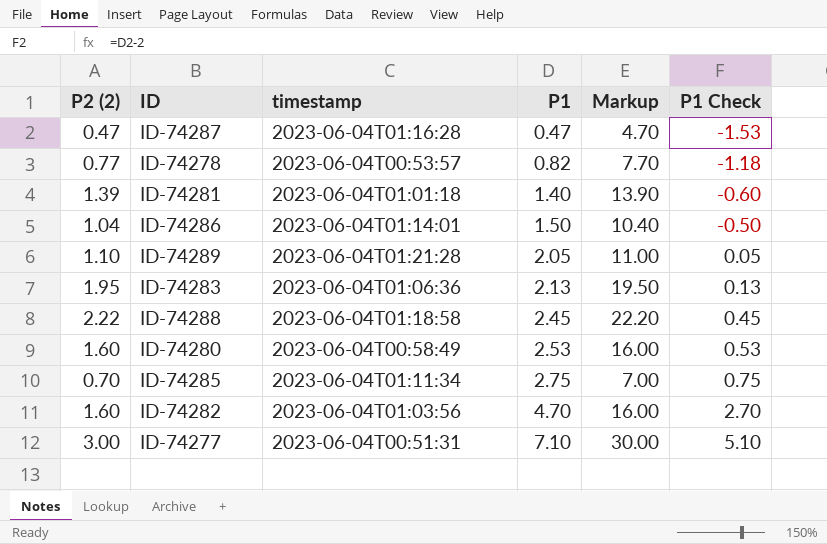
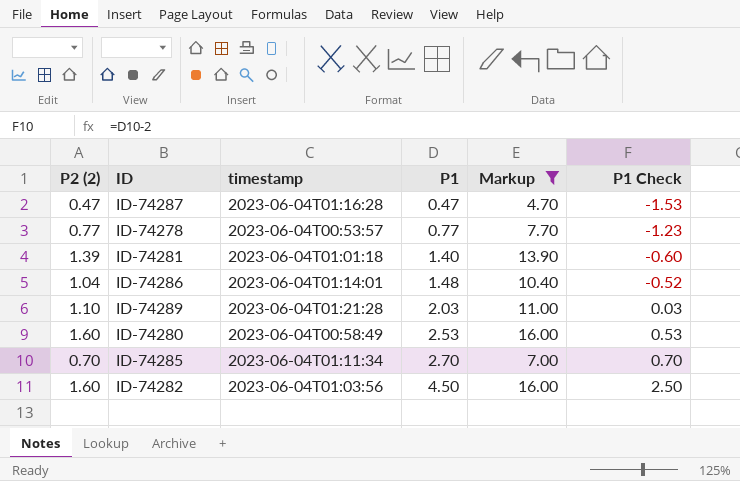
filter: none -> Markup <= 16.00
ID-74278 | P1: 0.82 -> 0.77
ID-74278 | P1 Check: -1.18 -> -1.23
ID-74286 | P1: 1.50 -> 1.48
ID-74286 | P1 Check: -0.50 -> -0.52
ID-74289 | P1: 2.05 -> 2.03
ID-74289 | P1 Check: 0.05 -> 0.03
ID-74285 | P1: 2.75 -> 2.70
ID-74285 | P1 Check: 0.75 -> 0.70
ID-74282 | P1: 4.70 -> 4.50
ID-74282 | P1 Check: 2.70 -> 2.50

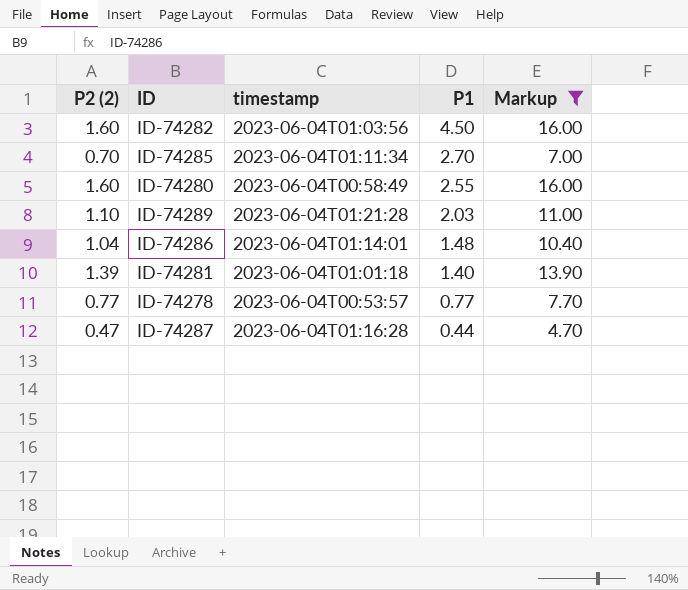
row order: P1 ascending -> P1 descending
column P1 Check | formula: [P1] - 2 -> none
ID-74280 | P1: 2.53 -> 2.55
ID-74287 | P1: 0.47 -> 0.44

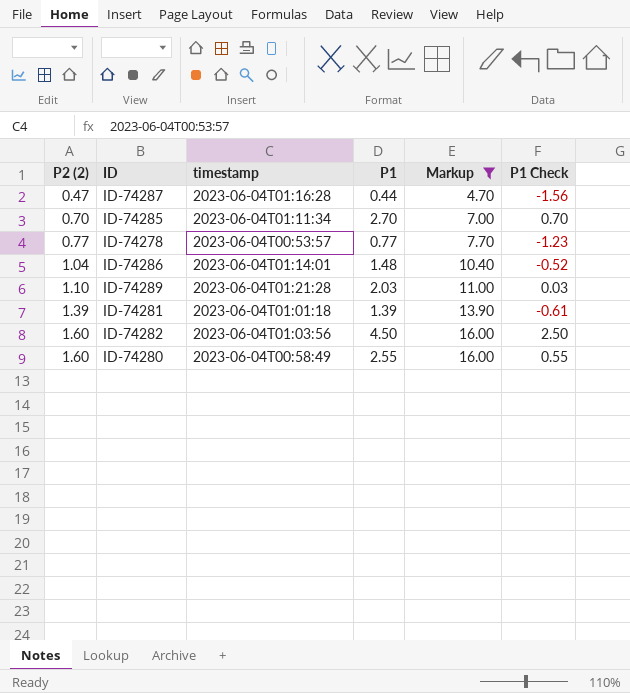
row order: P1 descending -> P2 (2) ascending
column P1 Check | formula: none -> [P1] - 2
ID-74281 | P1: 1.40 -> 1.39

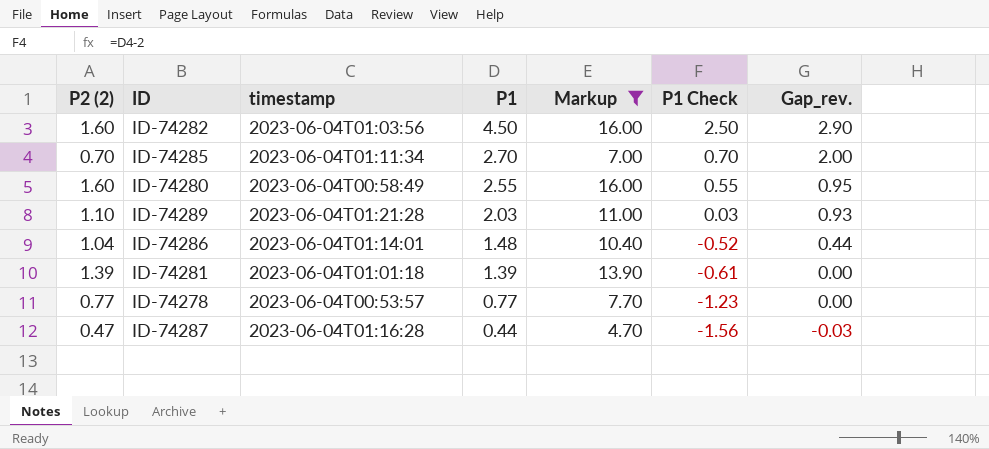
row order: P2 (2) ascending -> P1 descending
column Gap_rev. | formula: none -> [P1] - [P2 (2)]

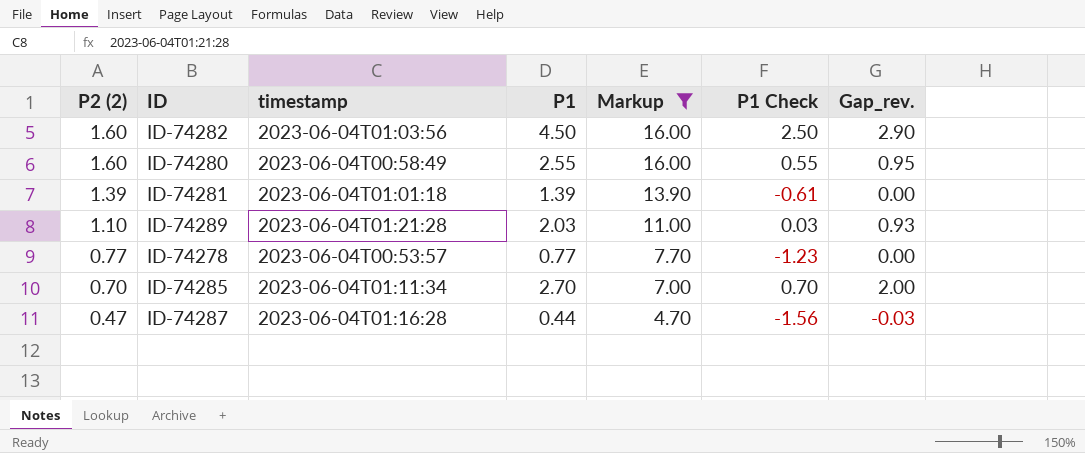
row order: P1 descending -> P2 (2) descending
row ID-74286: 1.04 | 2023-06-04T01:14:01 | 1.48 | 10.40 | -0.52 | 0.44 -> none

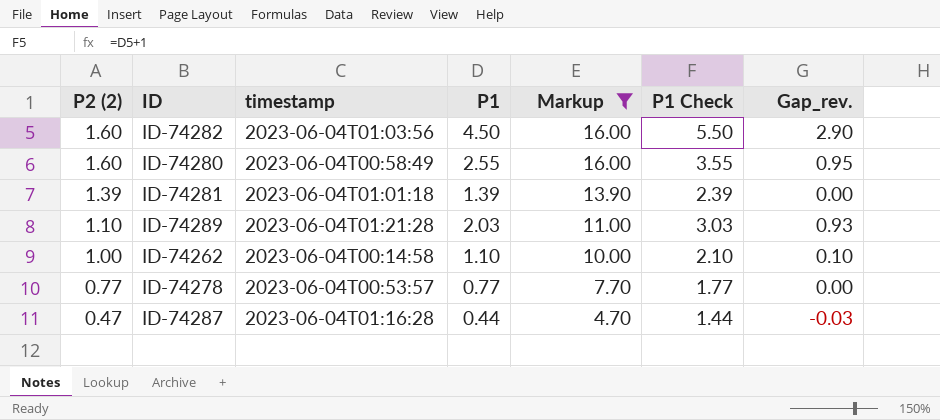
column P1 Check | formula: [P1] - 2 -> [P1] + 1
row ID-74285: 0.70 | 2023-06-04T01:11:34 | 2.70 | 7.00 | 0.70 | 2.00 -> none
row ID-74262: none -> 1.00 | 2023-06-04T00:14:58 | 1.10 | 10.00 | 2.10 | 0.10

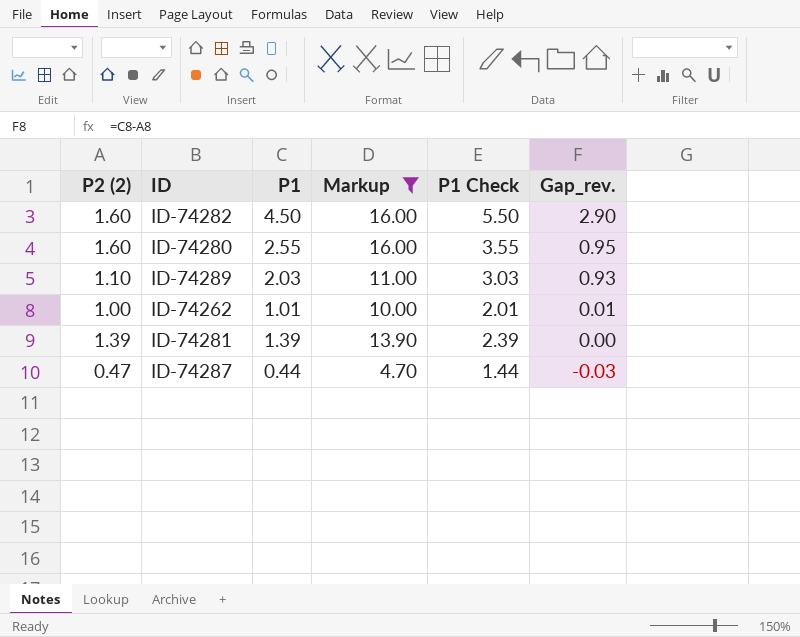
row order: P2 (2) descending -> Gap_rev. descending
column timestamp | position: 3 -> none
row ID-74278: 0.77 | 2023-06-04T00:53:57 | 0.77 | 7.70 | 1.77 | 0.00 -> none
ID-74262 | P1: 1.10 -> 1.01
ID-74262 | P1 Check: 2.10 -> 2.01
ID-74262 | Gap_rev.: 0.10 -> 0.01

